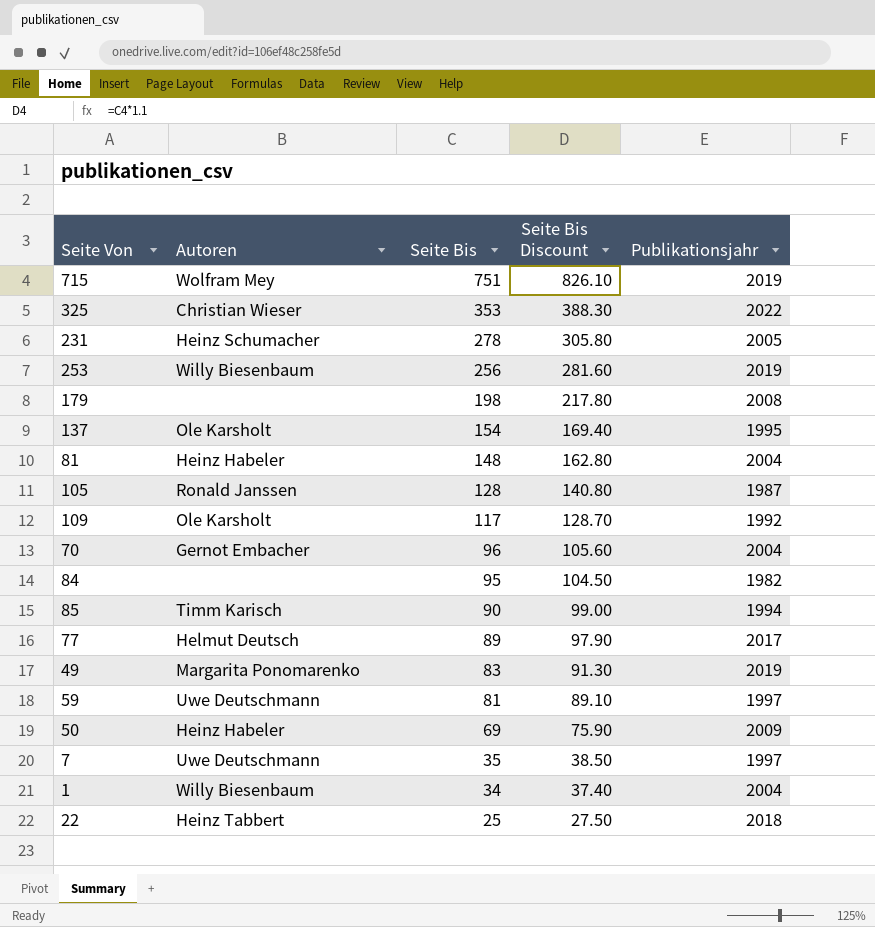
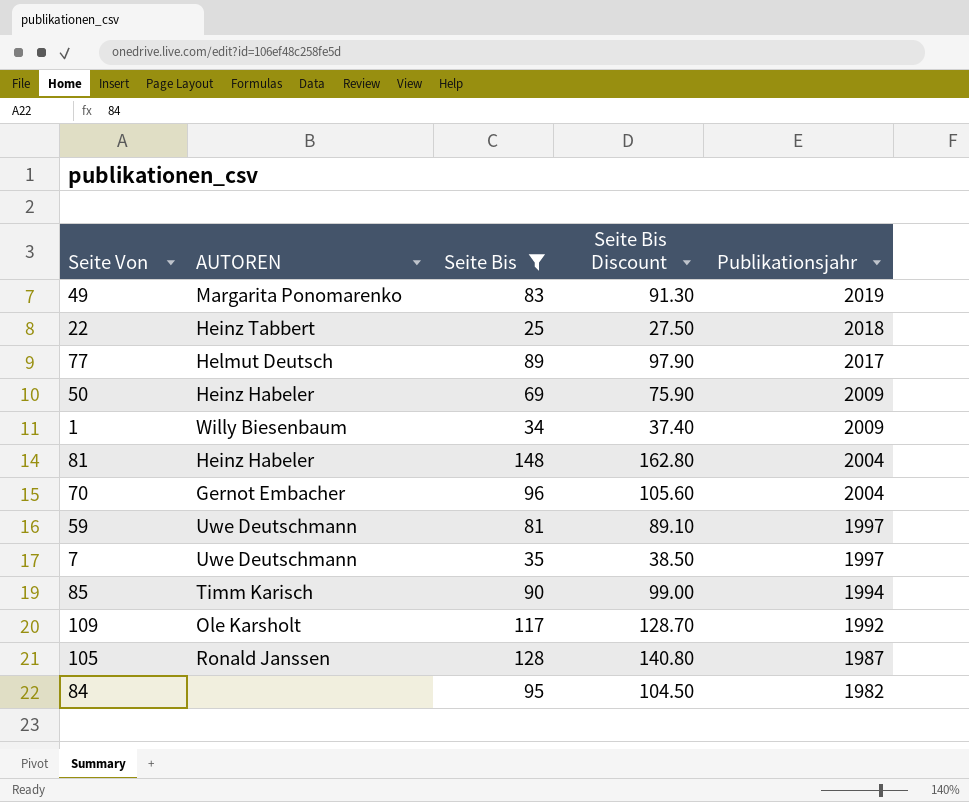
filter: none -> Seite Bis <= 148
row order: Seite Bis descending -> Publikationsjahr descending
column name: Autoren -> AUTOREN
1 | Publikationsjahr: 2004 -> 2009

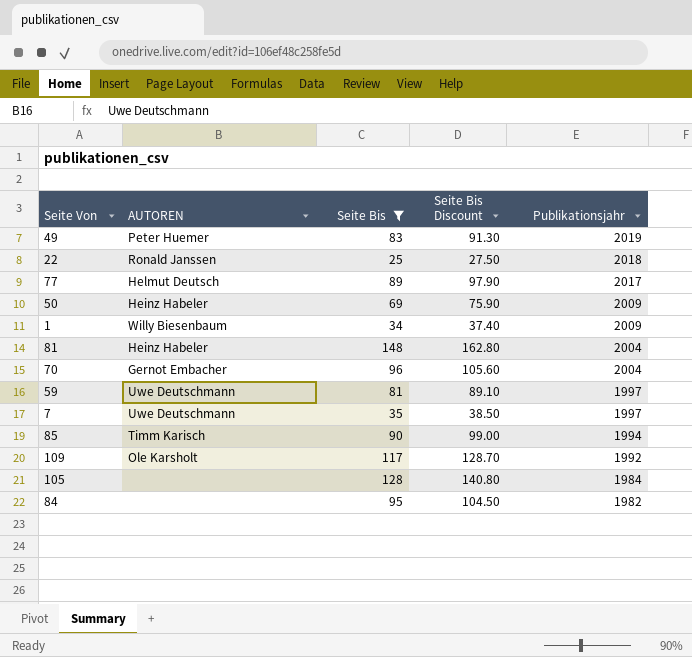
49 | AUTOREN: Margarita Ponomarenko -> Peter Huemer
22 | AUTOREN: Heinz Tabbert -> Ronald Janssen
105 | AUTOREN: Ronald Janssen -> none
105 | Publikationsjahr: 1987 -> 1984

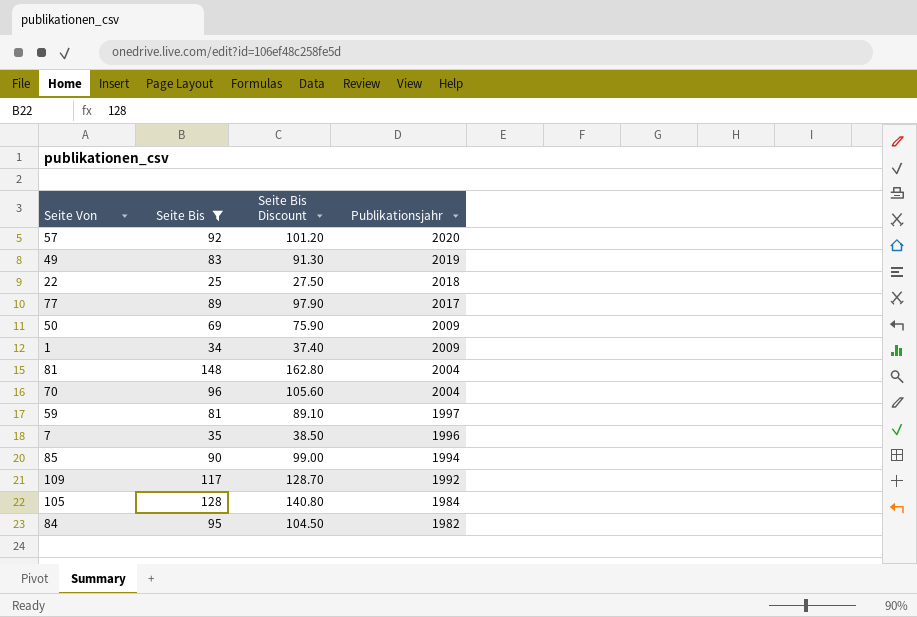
column AUTOREN | position: 2 -> none
row 57: none -> 92 | 101.20 | 2020
7 | Publikationsjahr: 1997 -> 1996

